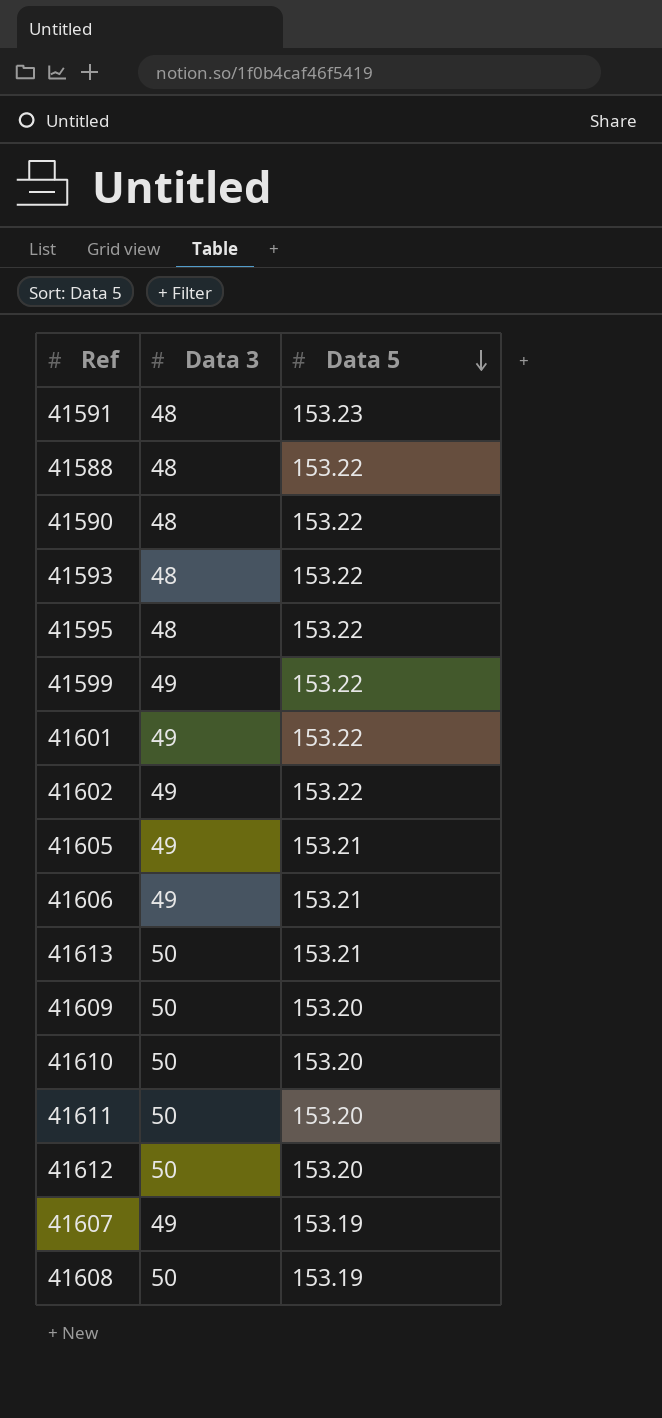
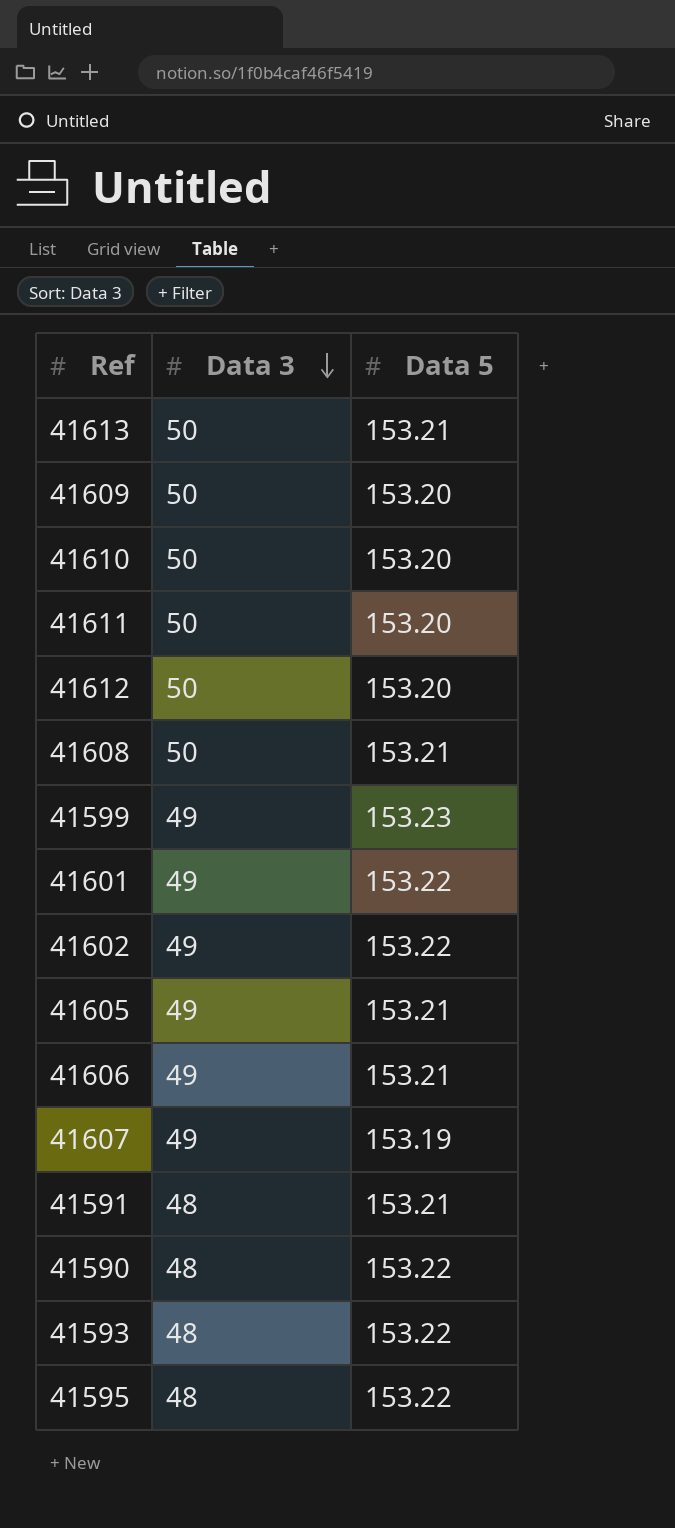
row order: Data 5 descending -> Data 3 descending
row 41588: 48 | 153.22 -> none
41608 | Data 5: 153.19 -> 153.21
41599 | Data 5: 153.22 -> 153.23
41591 | Data 5: 153.23 -> 153.21

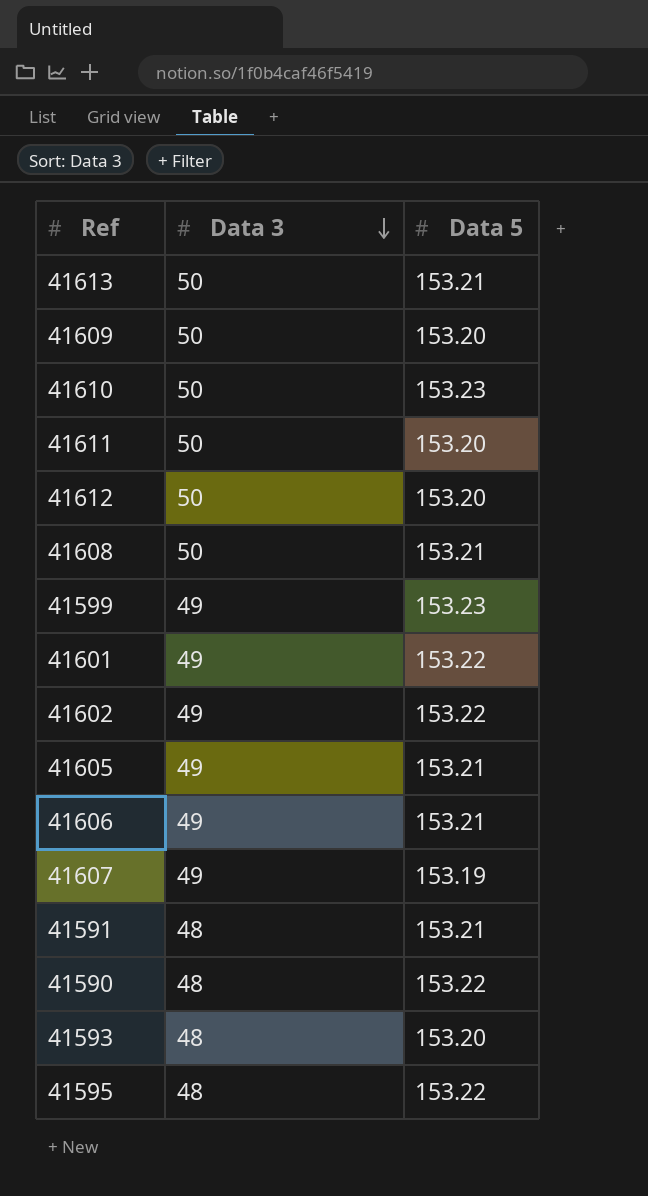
41610 | Data 5: 153.20 -> 153.23
41593 | Data 5: 153.22 -> 153.20

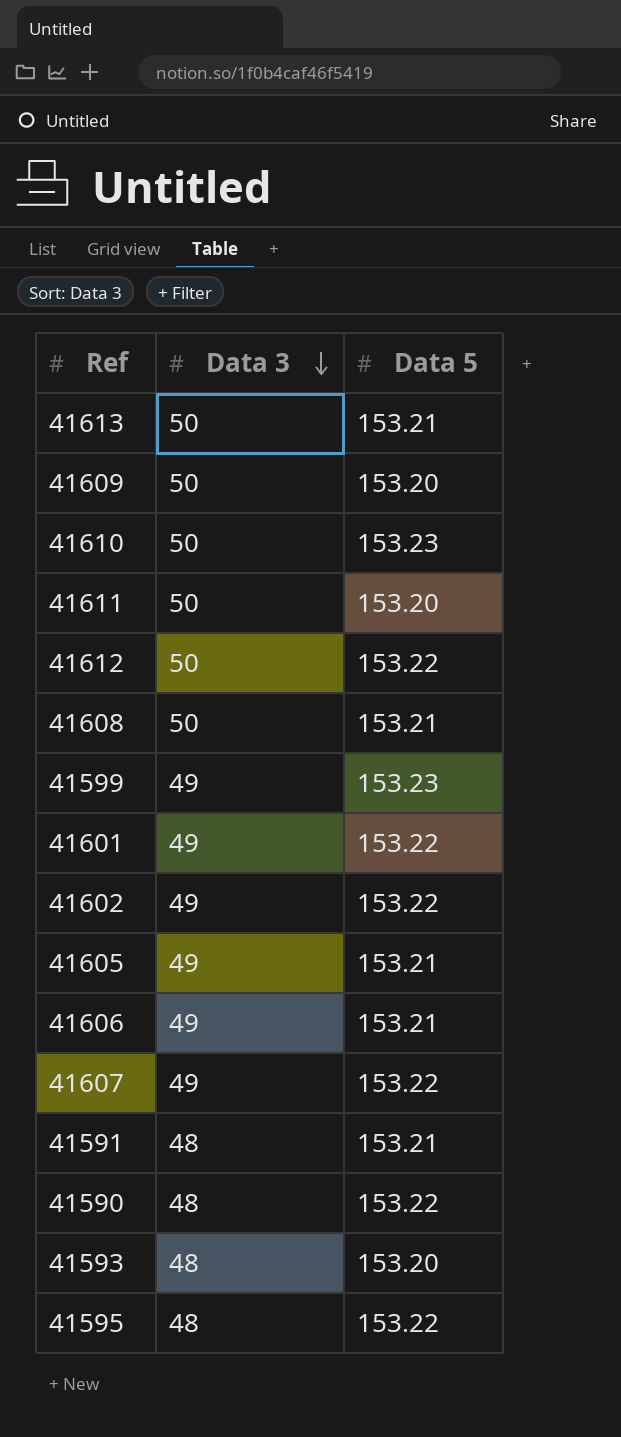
41612 | Data 5: 153.20 -> 153.22
41607 | Data 5: 153.19 -> 153.22

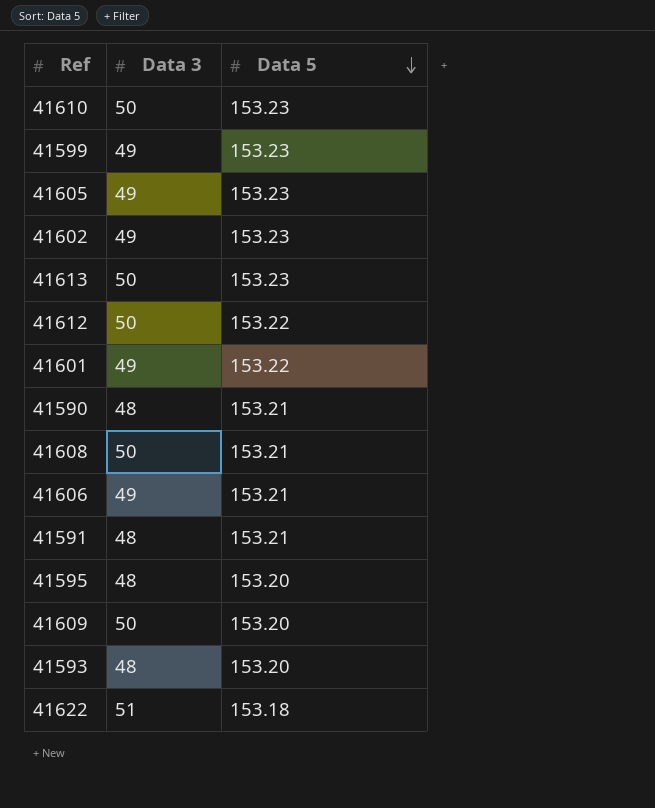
row order: Data 3 descending -> Data 5 descending
row 41611: 50 | 153.20 -> none
row 41607: 49 | 153.22 -> none
41605 | Data 5: 153.21 -> 153.23
41602 | Data 5: 153.22 -> 153.23
41613 | Data 5: 153.21 -> 153.23
41590 | Data 5: 153.22 -> 153.21
41595 | Data 5: 153.22 -> 153.20
row 41622: none -> 51 | 153.18

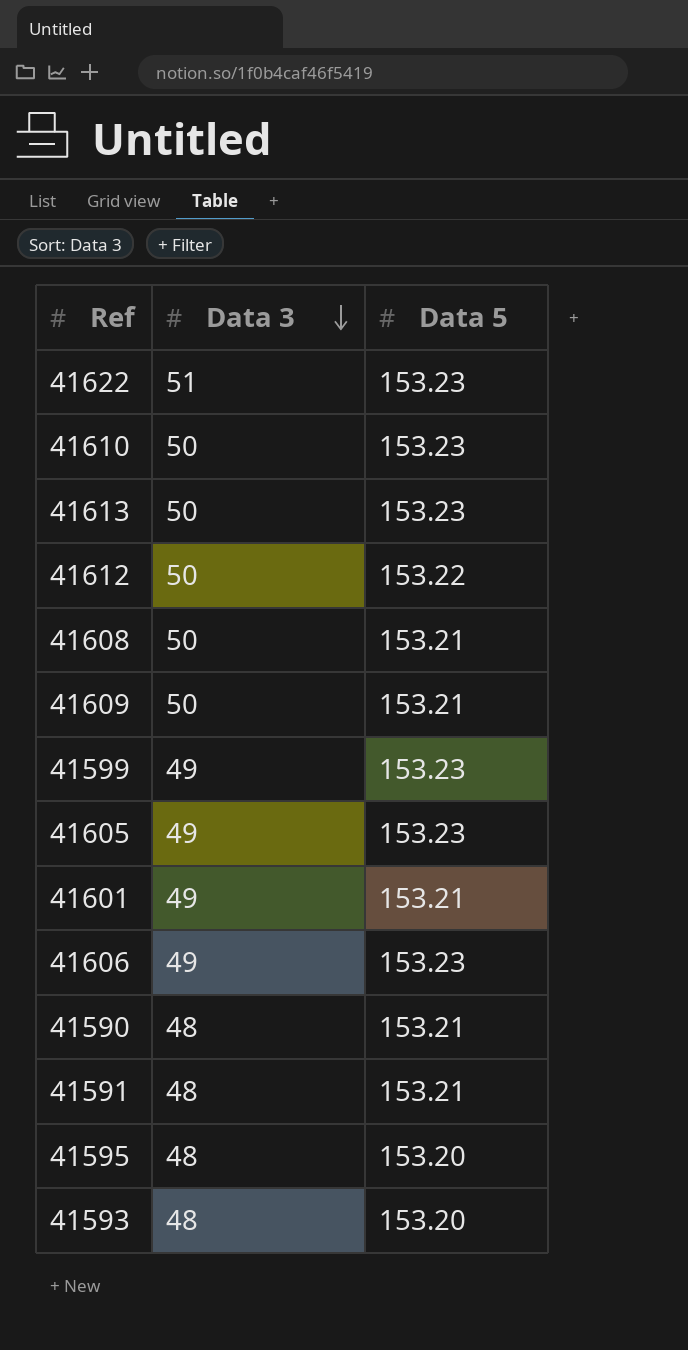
row order: Data 5 descending -> Data 3 descending
row 41602: 49 | 153.23 -> none
41622 | Data 5: 153.18 -> 153.23
41609 | Data 5: 153.20 -> 153.21
41601 | Data 5: 153.22 -> 153.21
41606 | Data 5: 153.21 -> 153.23

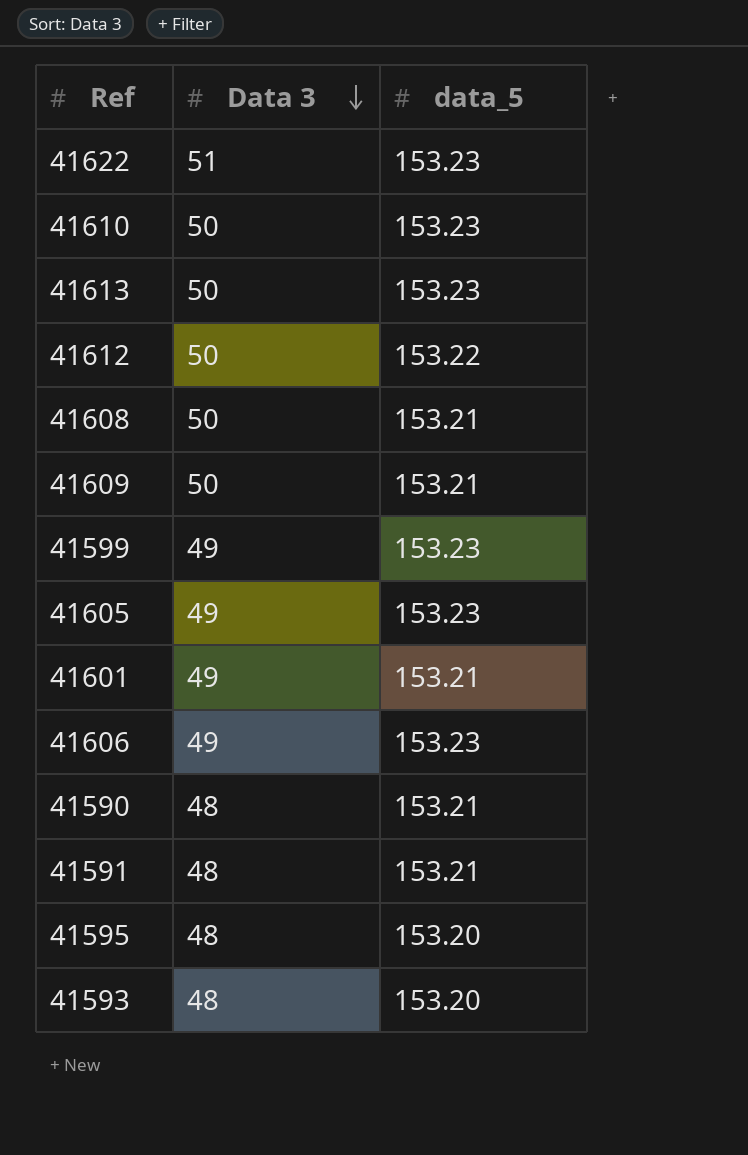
column name: Data 5 -> data_5

